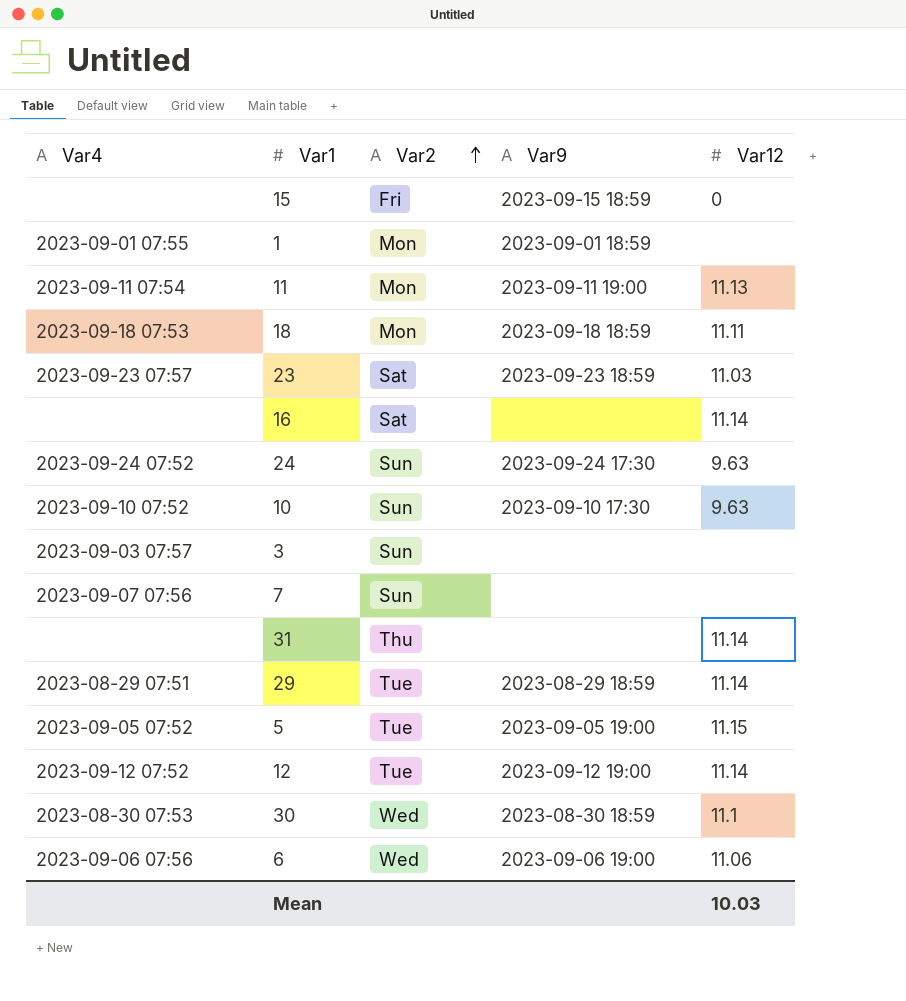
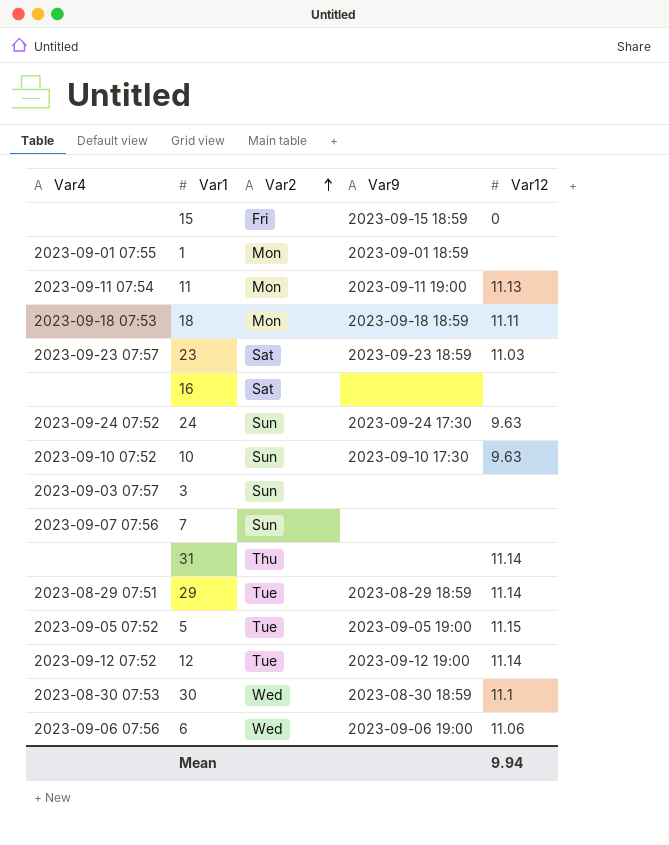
16 | Var12: 11.14 -> none
Mean | Var12: 10.03 -> 9.94

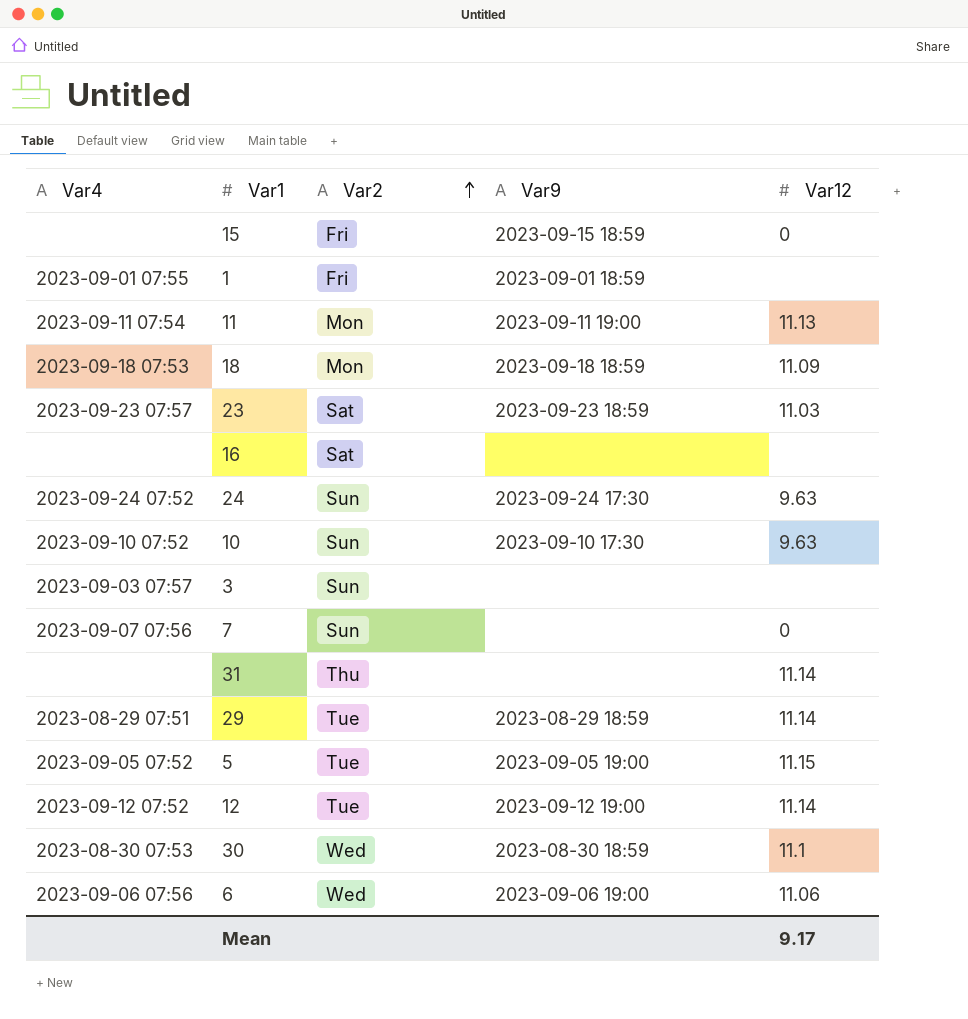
1 | Var2: Mon -> Fri
18 | Var12: 11.11 -> 11.09
7 | Var12: none -> 0
Mean | Var12: 9.94 -> 9.17

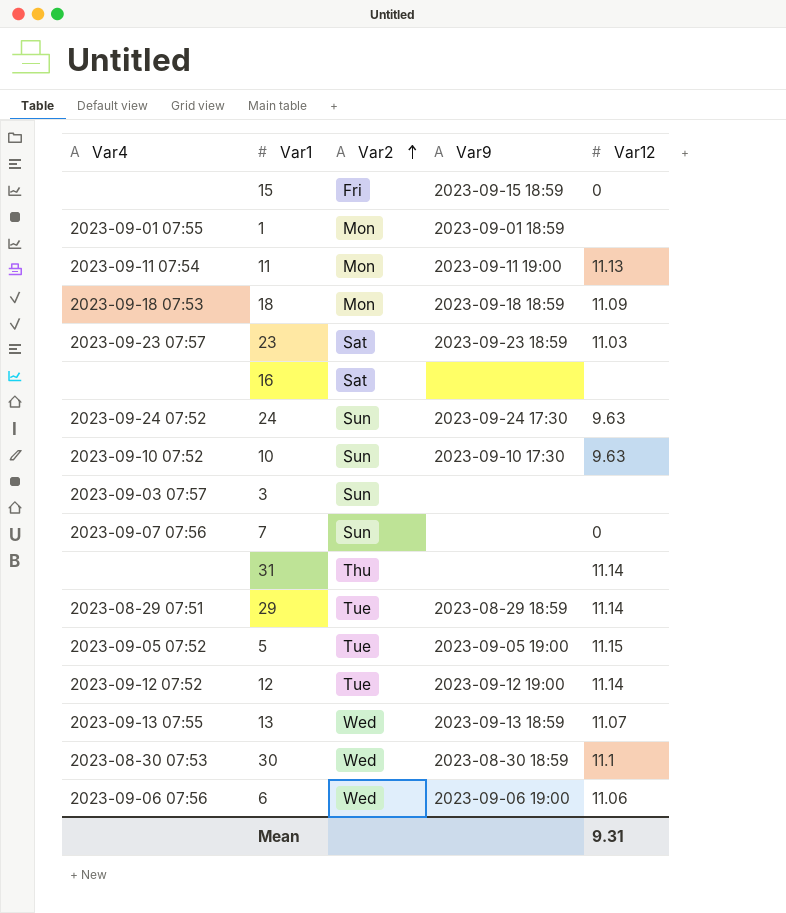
1 | Var2: Fri -> Mon
row 13: none -> 2023-09-13 07:55 | Wed | 2023-09-13 18:59 | 11.07
Mean | Var12: 9.17 -> 9.31

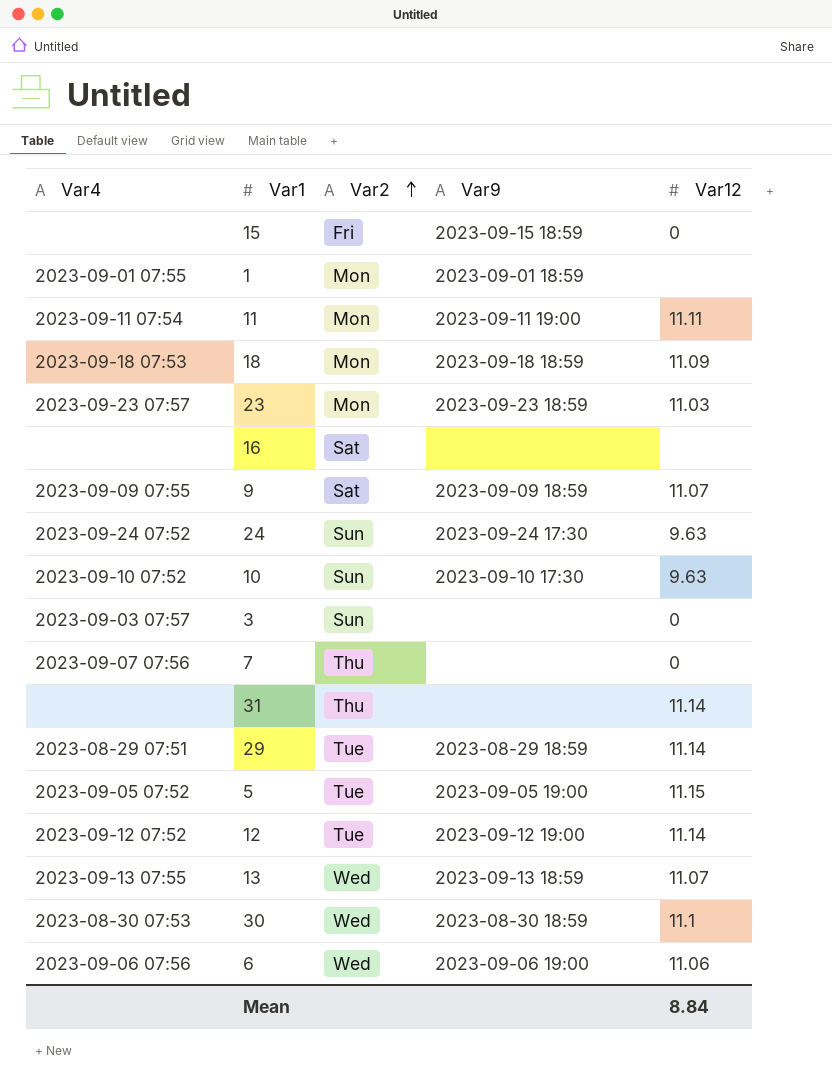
11 | Var12: 11.13 -> 11.11
23 | Var2: Sat -> Mon
row 9: none -> 2023-09-09 07:55 | Sat | 2023-09-09 18:59 | 11.07
3 | Var12: none -> 0
7 | Var2: Sun -> Thu
Mean | Var12: 9.31 -> 8.84

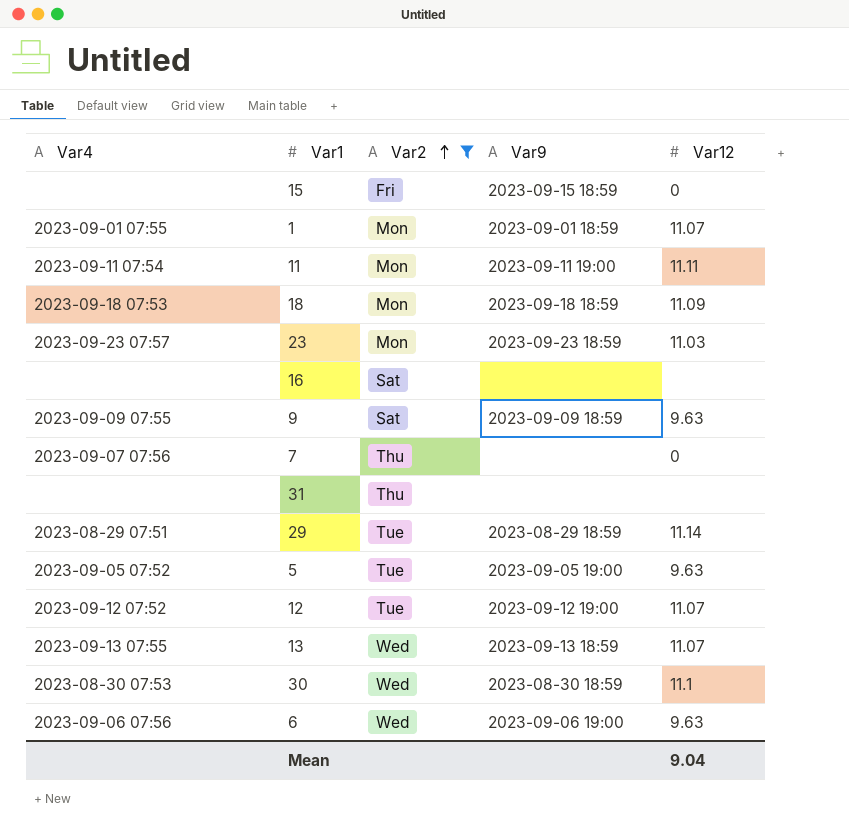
filter: none -> Var2 != Sun
1 | Var12: none -> 11.07
9 | Var12: 11.07 -> 9.63
31 | Var12: 11.14 -> none
5 | Var12: 11.15 -> 9.63
12 | Var12: 11.14 -> 11.07
6 | Var12: 11.06 -> 9.63
Mean | Var12: 8.84 -> 9.04

